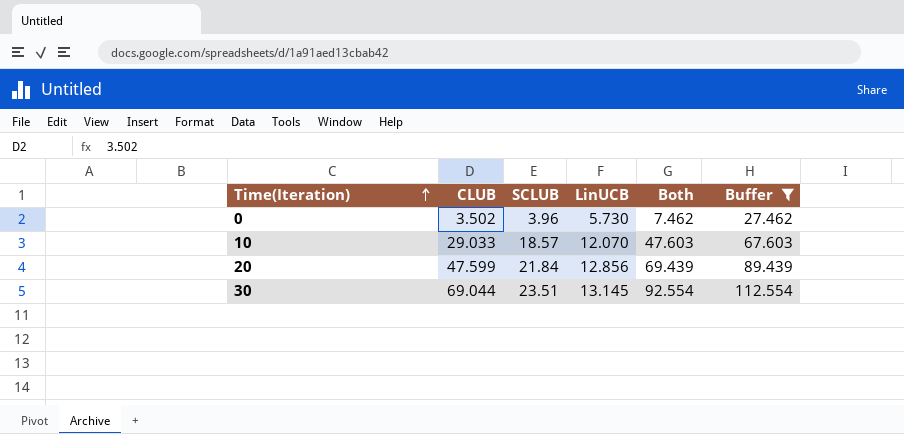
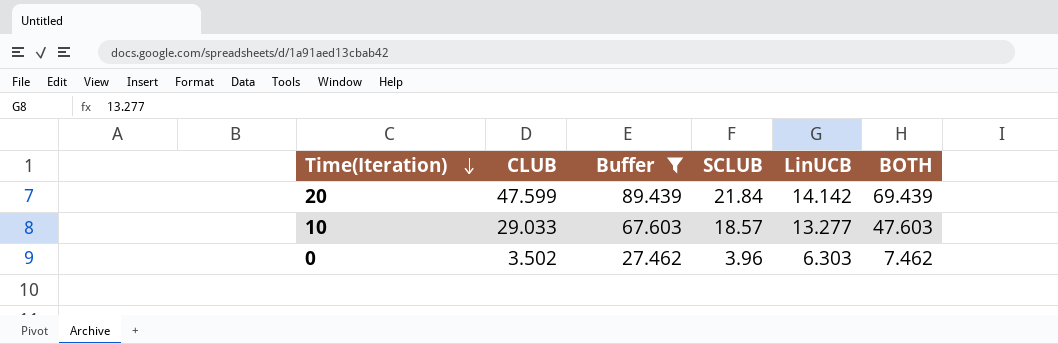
row order: Time(Iteration) ascending -> Time(Iteration) descending
column Buffer | position: 6 -> 3
column name: Both -> BOTH
row 30: 69.044 | 23.51 | 13.145 | 92.554 | 112.554 -> none
20 | LinUCB: 12.856 -> 14.142
10 | LinUCB: 12.070 -> 13.277
0 | LinUCB: 5.730 -> 6.303

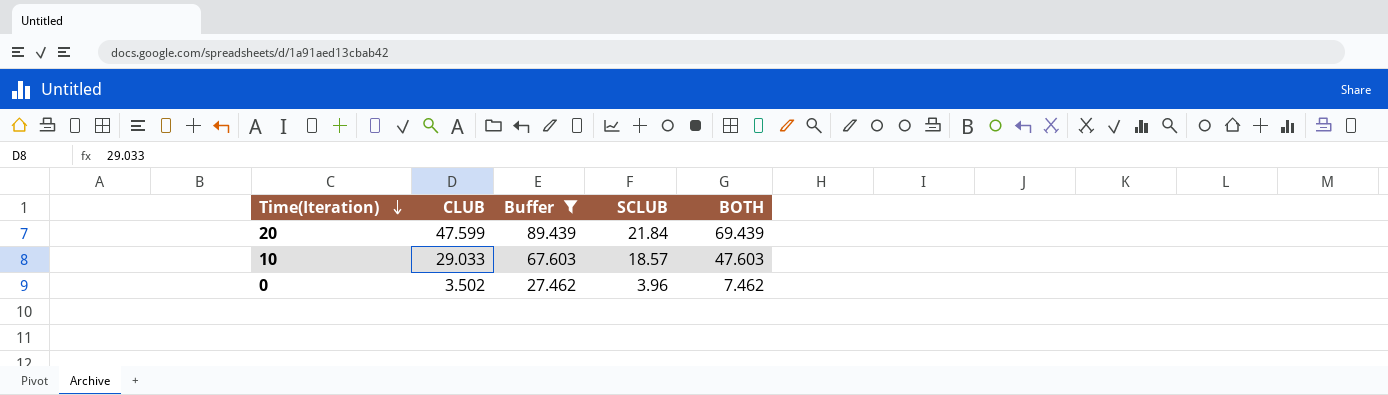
column LinUCB | position: 5 -> none

